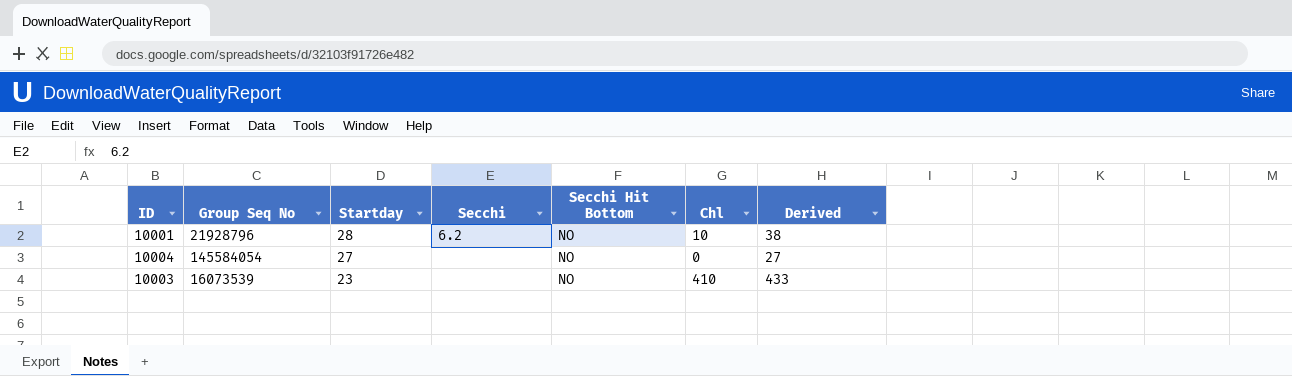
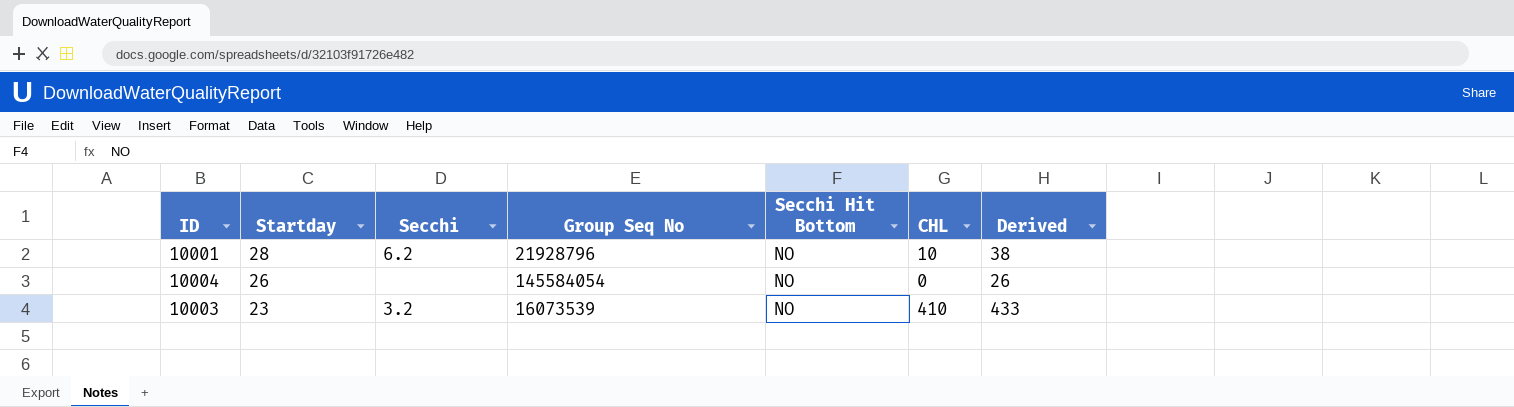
column Group Seq No | position: 2 -> 4
column name: Chl -> CHL
10004 | Startday: 27 -> 26
10004 | Derived: 27 -> 26
10003 | Secchi: none -> 3.2

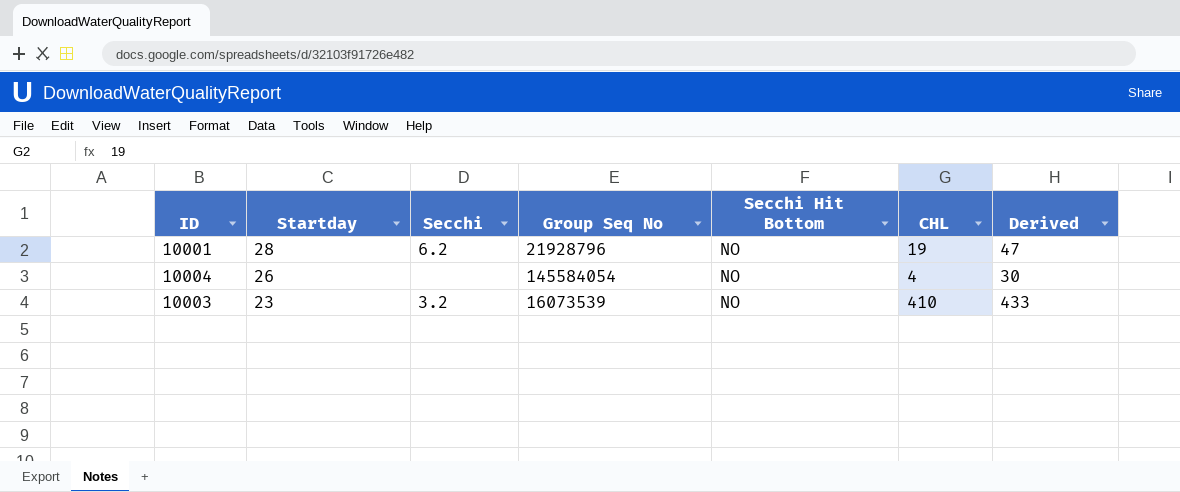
10001 | CHL: 10 -> 19
10001 | Derived: 38 -> 47
10004 | CHL: 0 -> 4
10004 | Derived: 26 -> 30

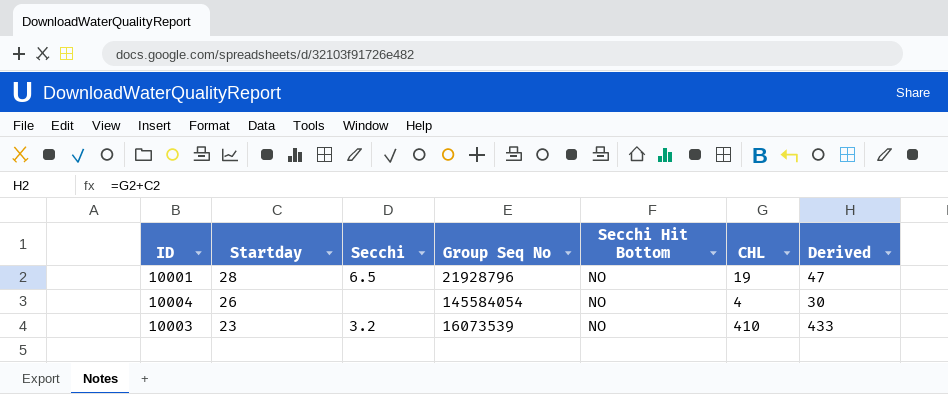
10001 | Secchi: 6.2 -> 6.5

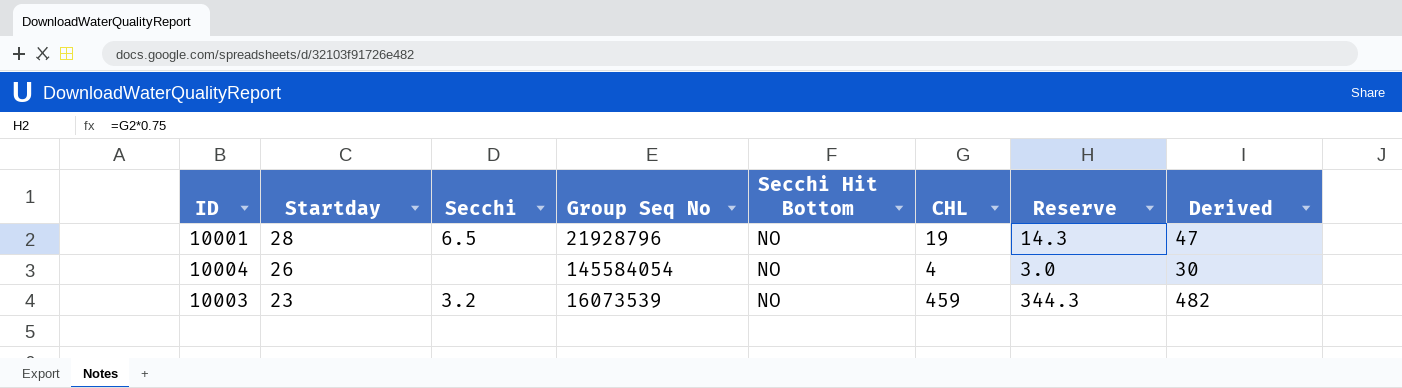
column Reserve | formula: none -> [CHL] * 0.75
10003 | CHL: 410 -> 459
10003 | Derived: 433 -> 482

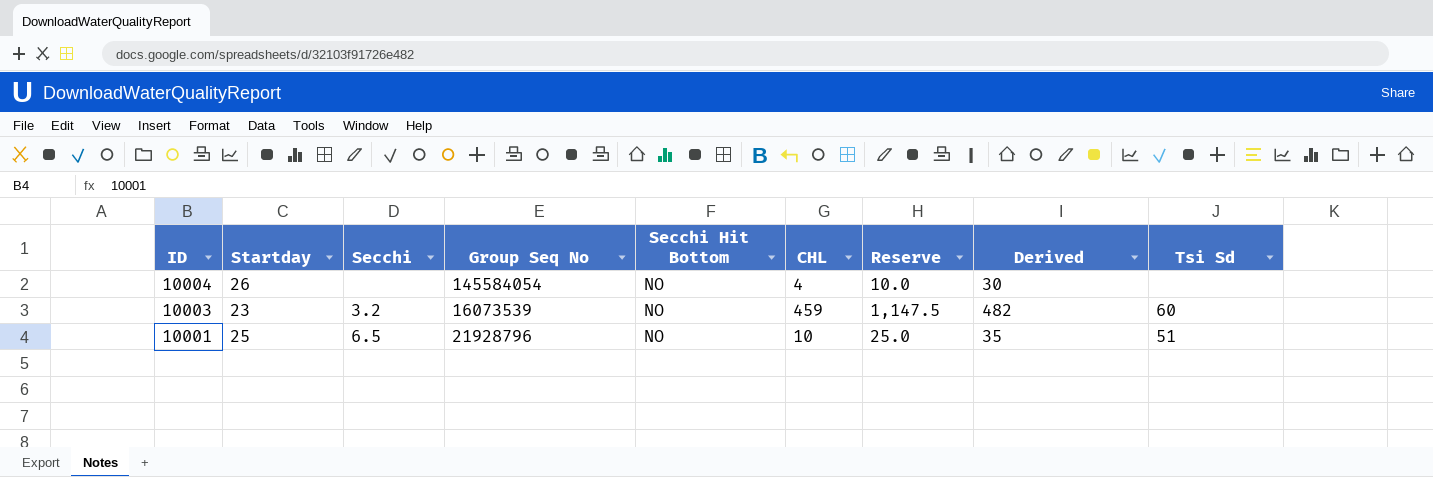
row order: Startday descending -> ID descending
column Reserve | formula: [CHL] * 0.75 -> [CHL] * 2.5
column Tsi Sd | position: none -> 9
10001 | Startday: 28 -> 25
10001 | CHL: 19 -> 10
10001 | Derived: 47 -> 35

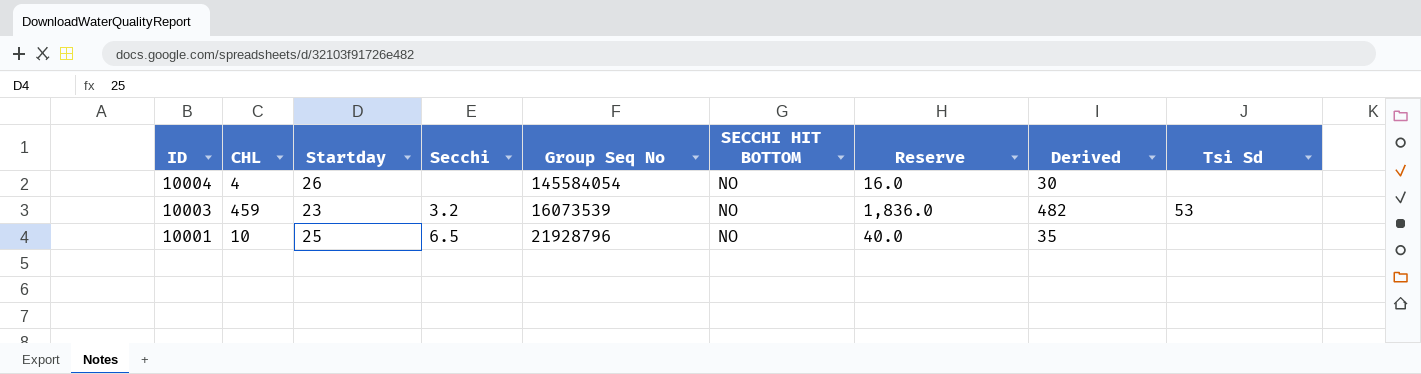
column CHL | position: 6 -> 2
column name: Secchi Hit Bottom -> SECCHI HIT BOTTOM
column Reserve | formula: [CHL] * 2.5 -> [CHL] * 4
10003 | Tsi Sd: 60 -> 53
10001 | Tsi Sd: 51 -> none

